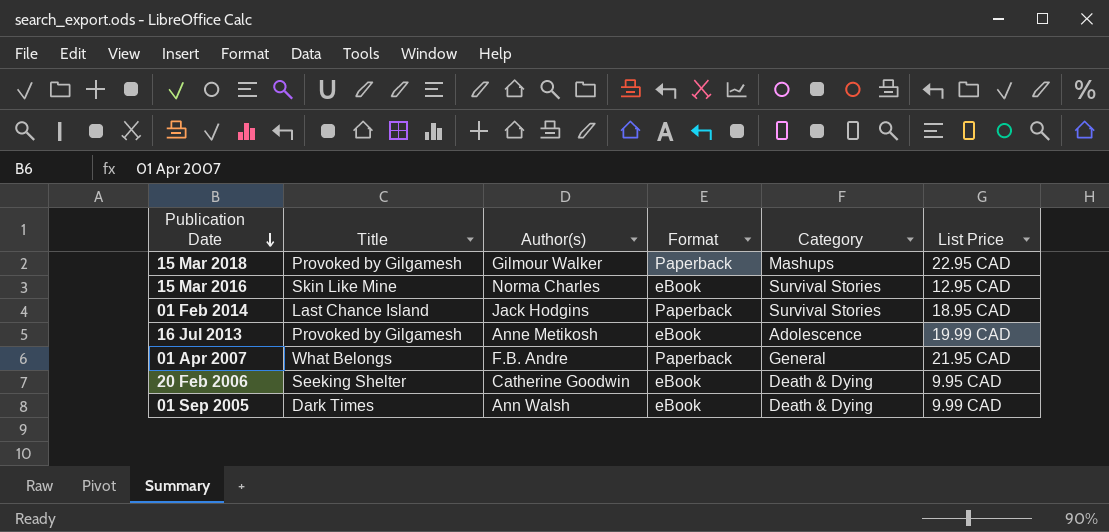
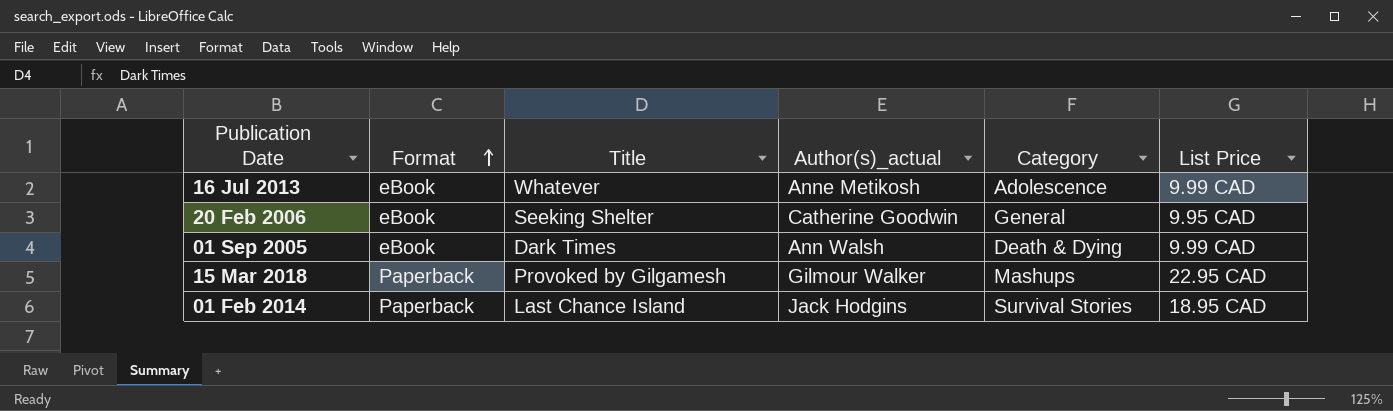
row order: Publication Date descending -> Format ascending
column Format | position: 4 -> 2
column name: Author(s) -> Author(s)_actual
row 15 Mar 2016: Skin Like Mine | Norma Charles | eBook | Survival Stories | 12.95 CAD -> none
row 01 Apr 2007: What Belongs | F.B. Andre | Paperback | General | 21.95 CAD -> none
16 Jul 2013 | Title: Provoked by Gilgamesh -> Whatever
16 Jul 2013 | List Price: 19.99 CAD -> 9.99 CAD
20 Feb 2006 | Category: Death & Dying -> General

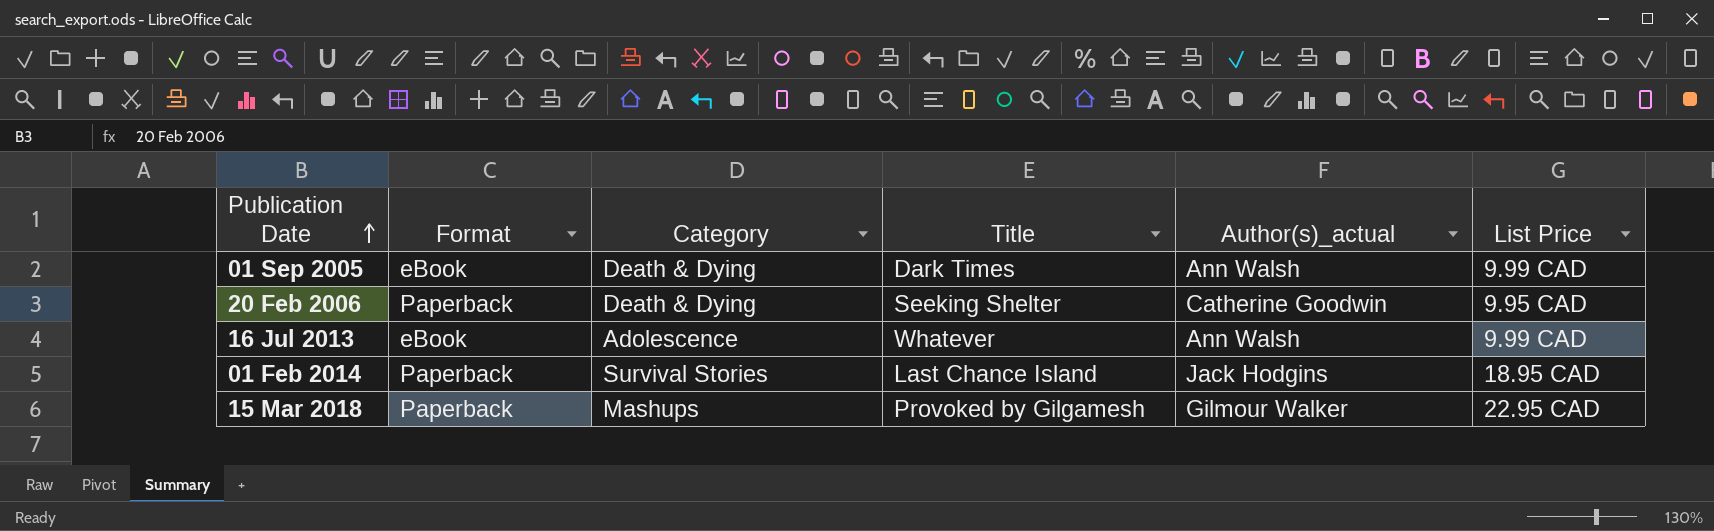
row order: Format ascending -> Publication Date ascending
column Category | position: 5 -> 3
20 Feb 2006 | Format: eBook -> Paperback
20 Feb 2006 | Category: General -> Death & Dying
16 Jul 2013 | Author(s)_actual: Anne Metikosh -> Ann Walsh

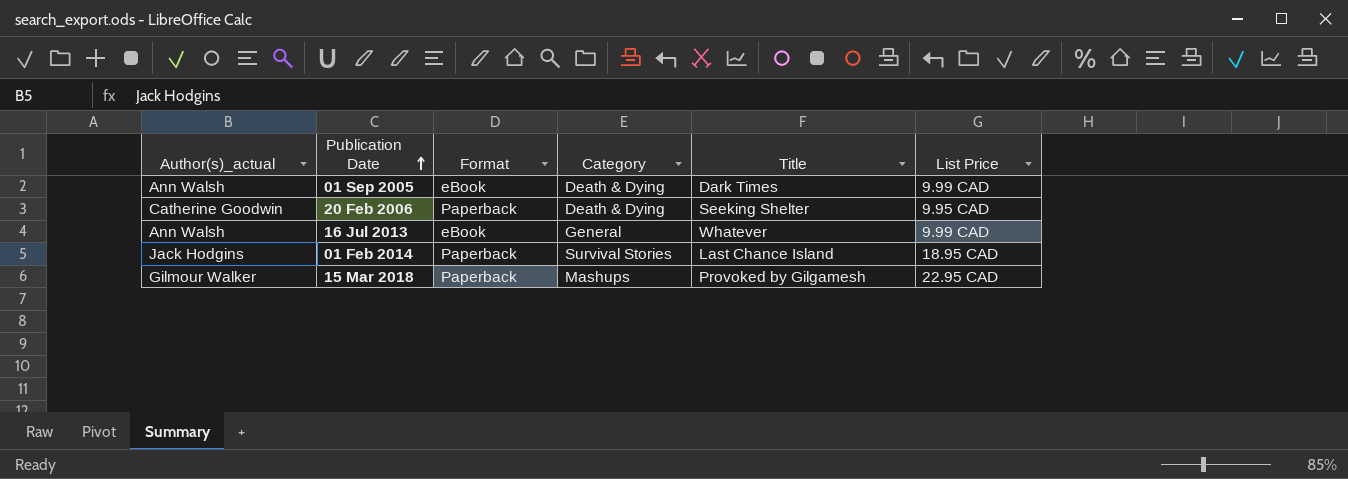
column Author(s)_actual | position: 5 -> 1
16 Jul 2013 | Category: Adolescence -> General

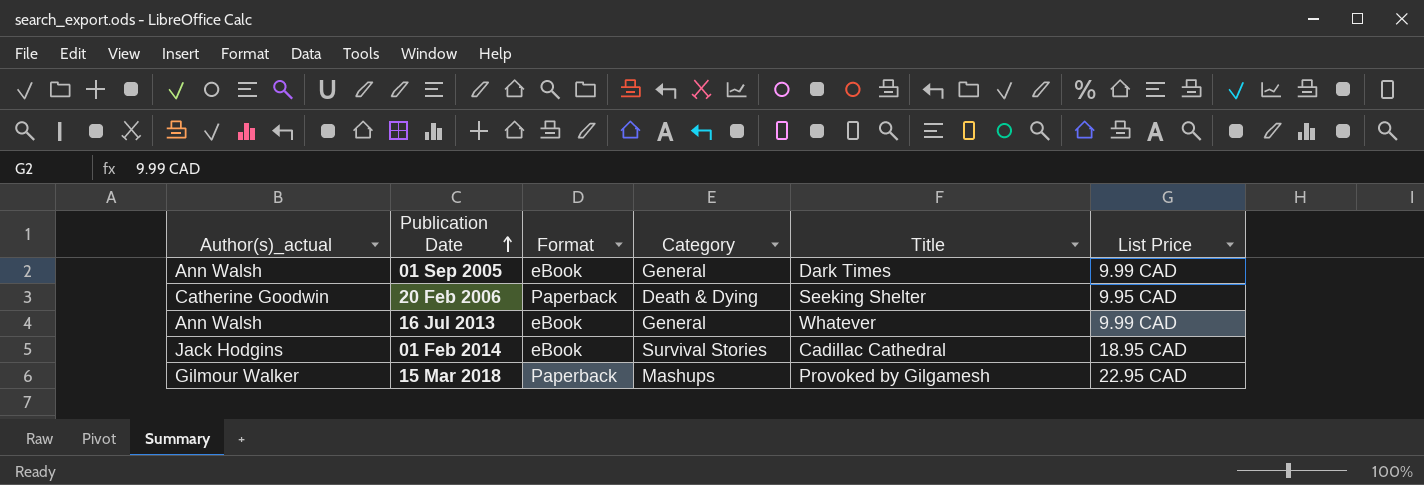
01 Sep 2005 | Category: Death & Dying -> General
01 Feb 2014 | Format: Paperback -> eBook
01 Feb 2014 | Title: Last Chance Island -> Cadillac Cathedral

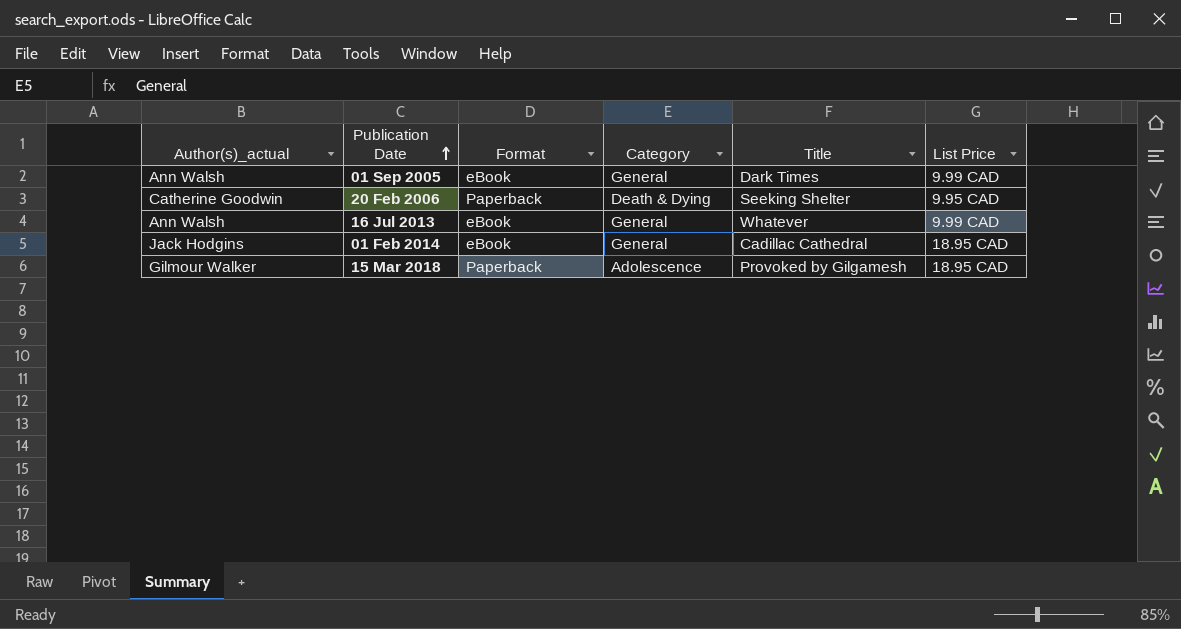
01 Feb 2014 | Category: Survival Stories -> General
15 Mar 2018 | Category: Mashups -> Adolescence
15 Mar 2018 | List Price: 22.95 CAD -> 18.95 CAD

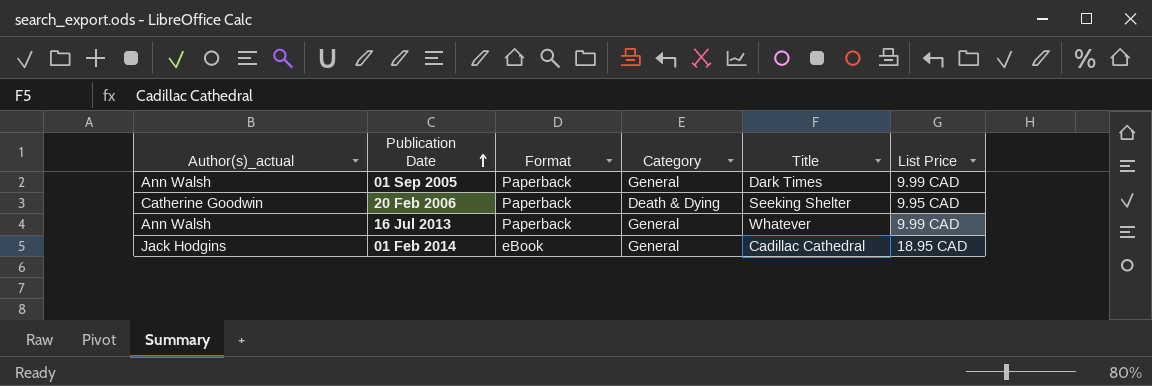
row 15 Mar 2018: Gilmour Walker | Paperback | Adolescence | Provoked by Gilgamesh | 18.95 CAD -> none
01 Sep 2005 | Format: eBook -> Paperback
16 Jul 2013 | Format: eBook -> Paperback

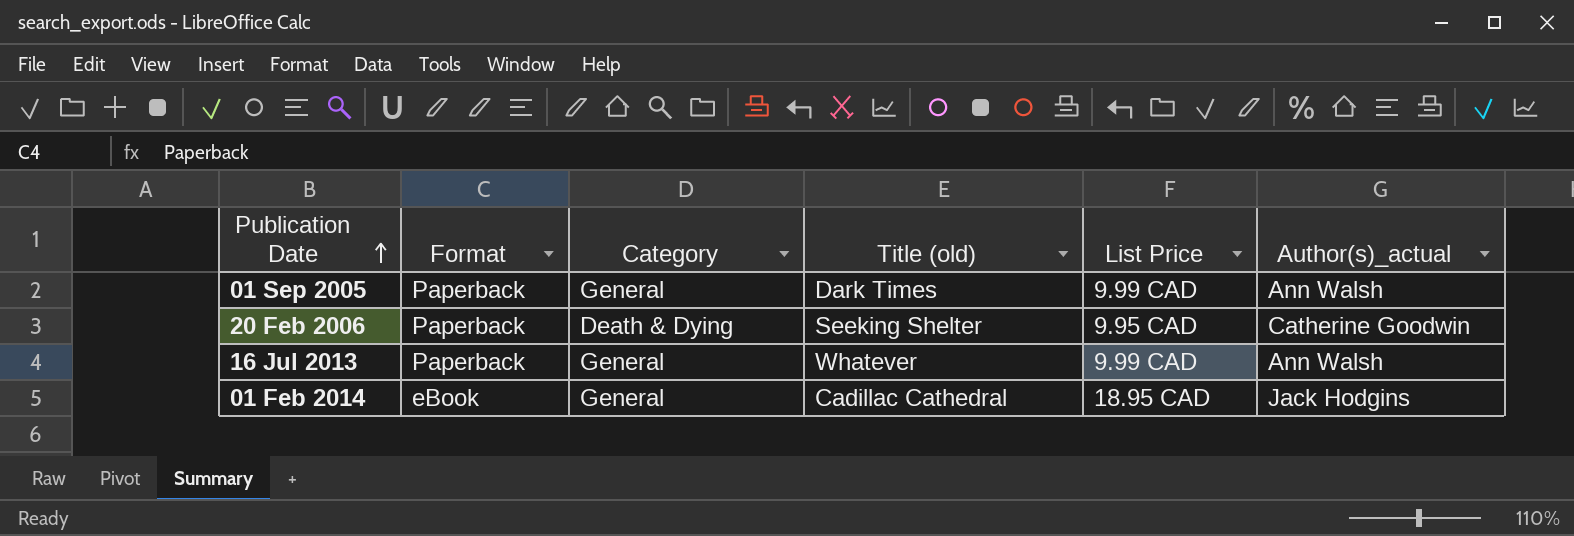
column name: Title -> Title (old)
column Author(s)_actual | position: 1 -> 6

